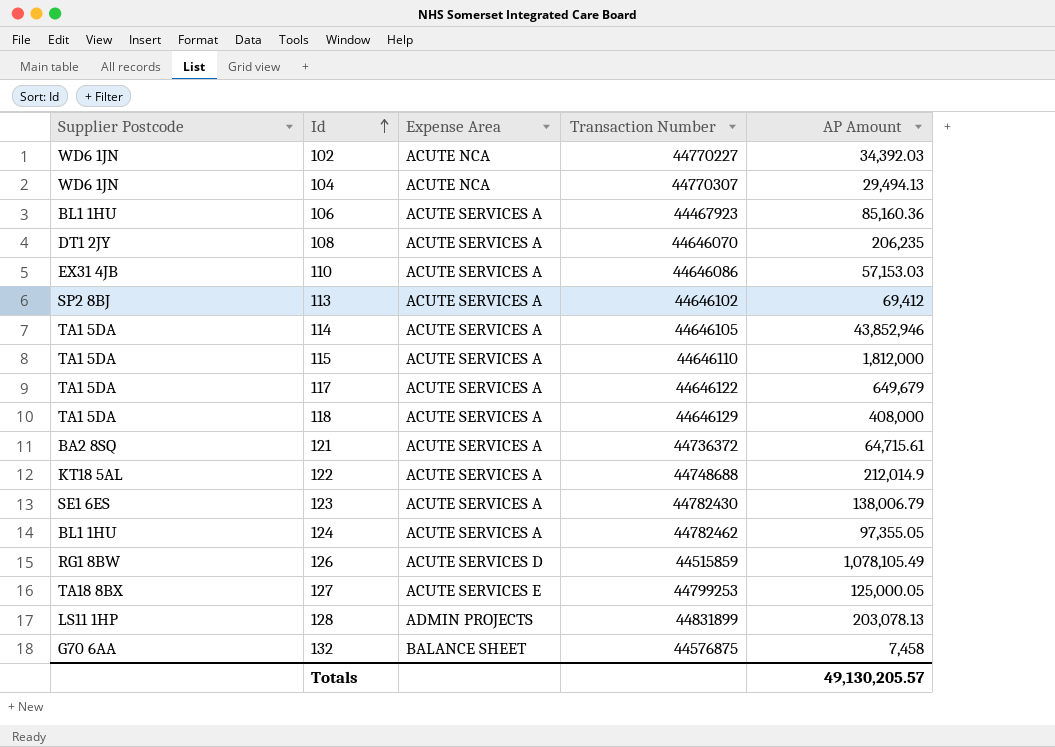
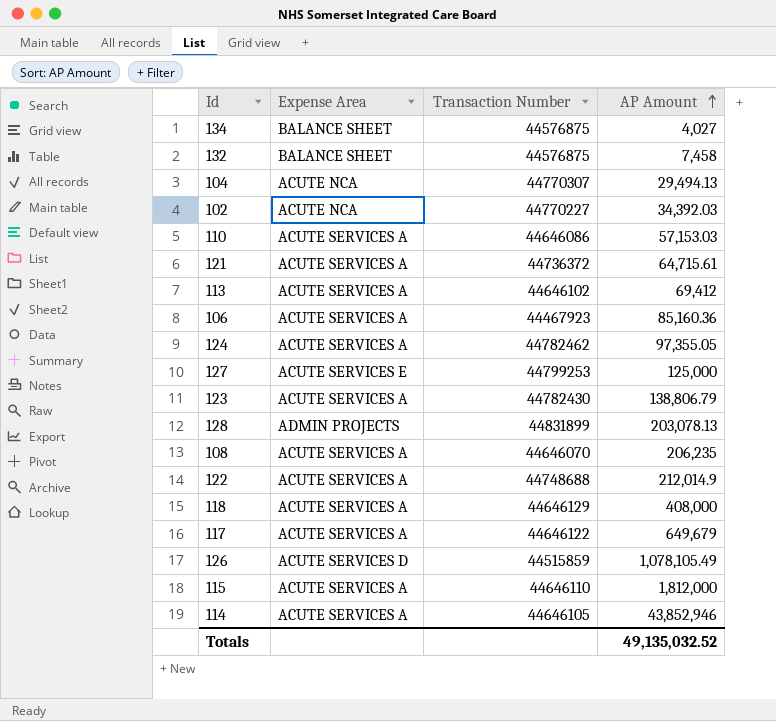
row order: Id ascending -> AP Amount ascending
column Supplier Postcode | position: 1 -> none
row 134: none -> BALANCE SHEET | 44576875 | 4,027
127 | AP Amount: 125,000.05 -> 125,000
123 | AP Amount: 138,006.79 -> 138,806.79
Totals | AP Amount: 49,130,205.57 -> 49,135,032.52

